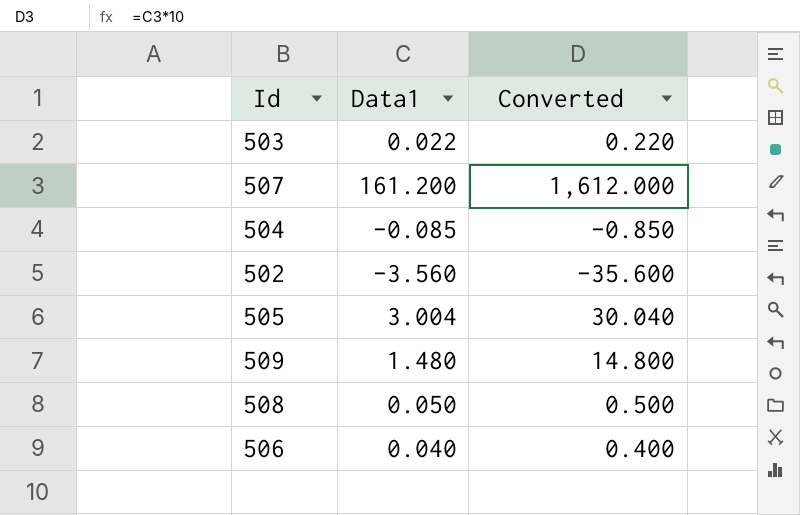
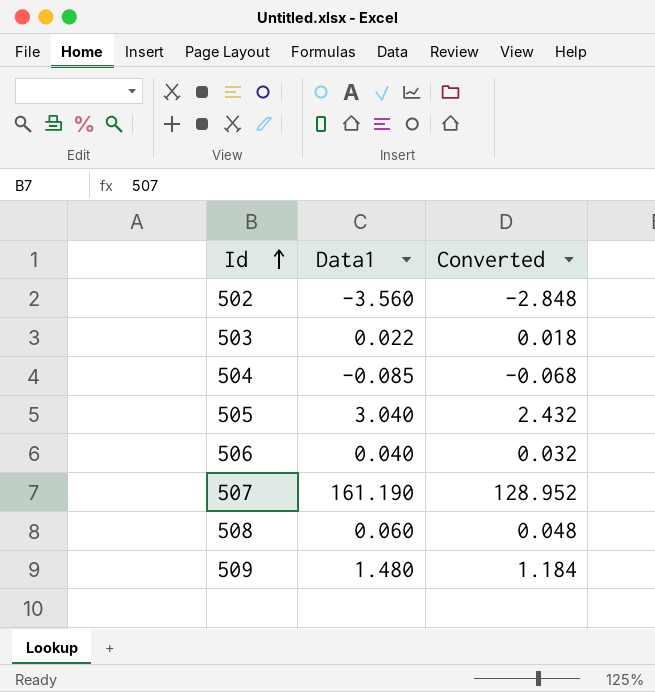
row order: none -> Id ascending
column Converted | formula: [Data1] * 10 -> [Data1] * 0.8
505 | Data1: 3.004 -> 3.040
507 | Data1: 161.200 -> 161.190
508 | Data1: 0.050 -> 0.060

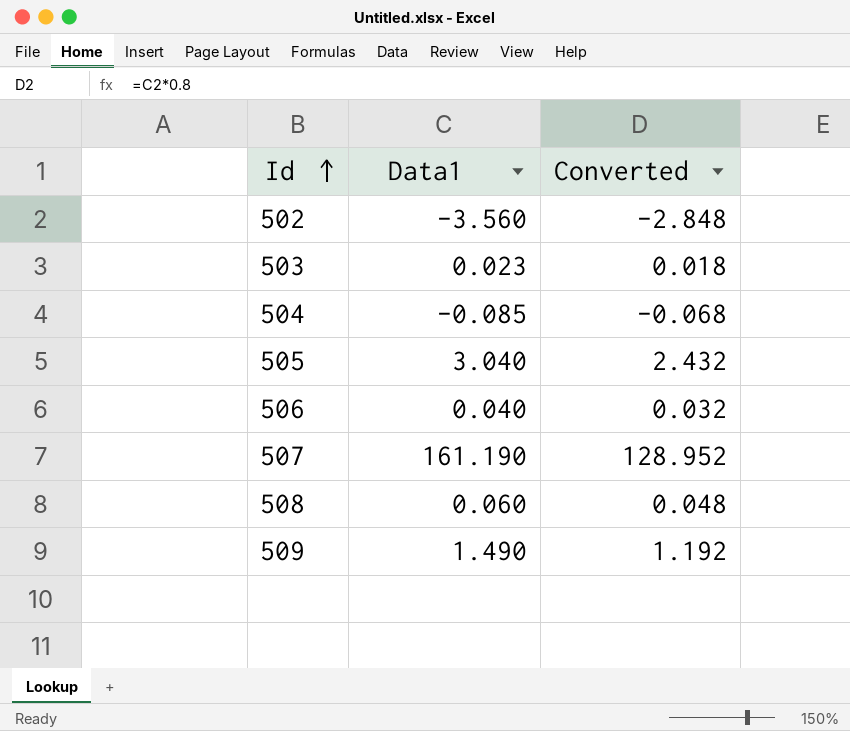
503 | Data1: 0.022 -> 0.023
509 | Data1: 1.480 -> 1.490
509 | Converted: 1.184 -> 1.192

